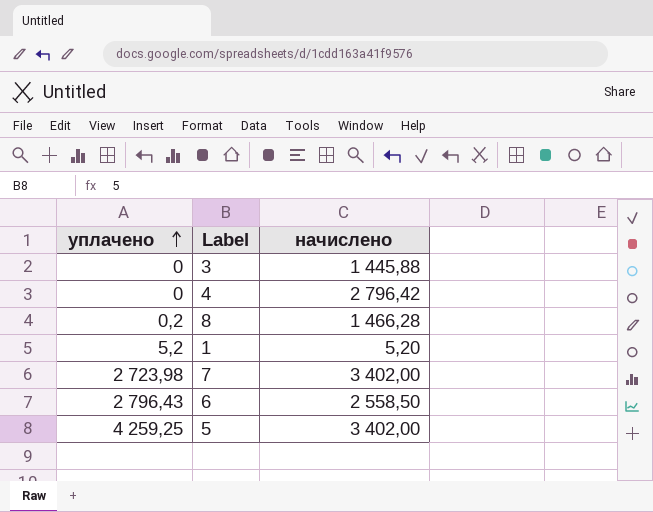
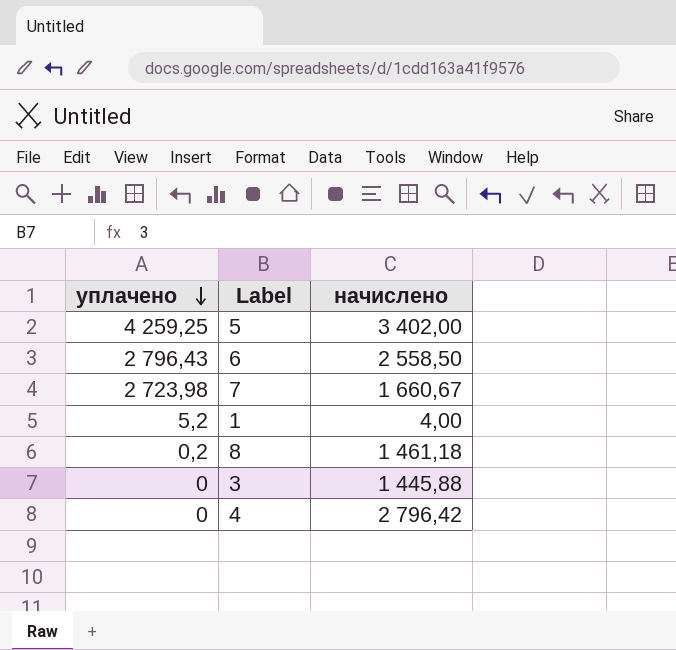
row order: уплачено ascending -> уплачено descending
7 | начислено: 3 402,00 -> 1 660,67
1 | начислено: 5,20 -> 4,00
8 | начислено: 1 466,28 -> 1 461,18

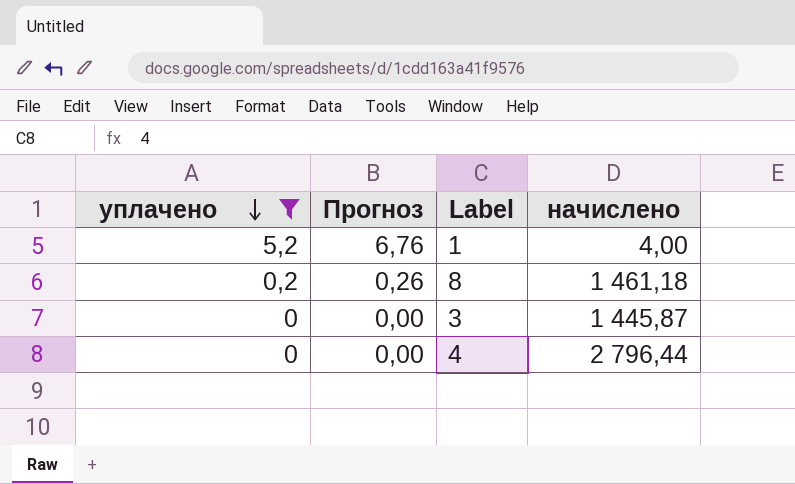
filter: none -> уплачено <= 5,2
column Прогноз | formula: none -> [уплачено] * 1,3
3 | начислено: 1 445,88 -> 1 445,87
4 | начислено: 2 796,42 -> 2 796,44

